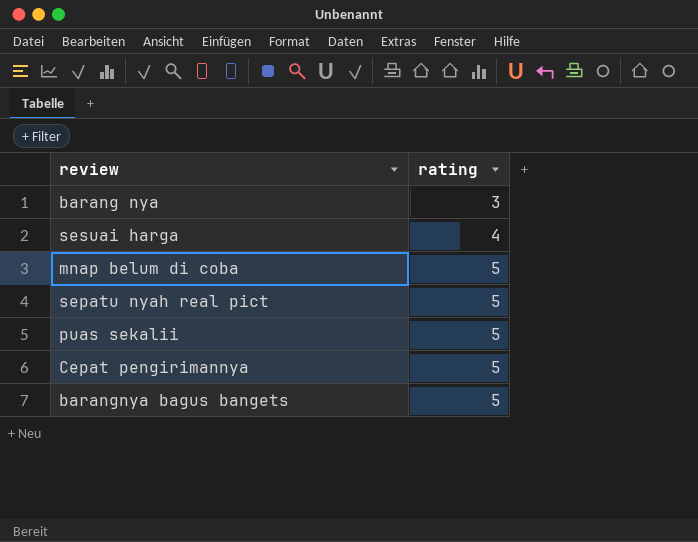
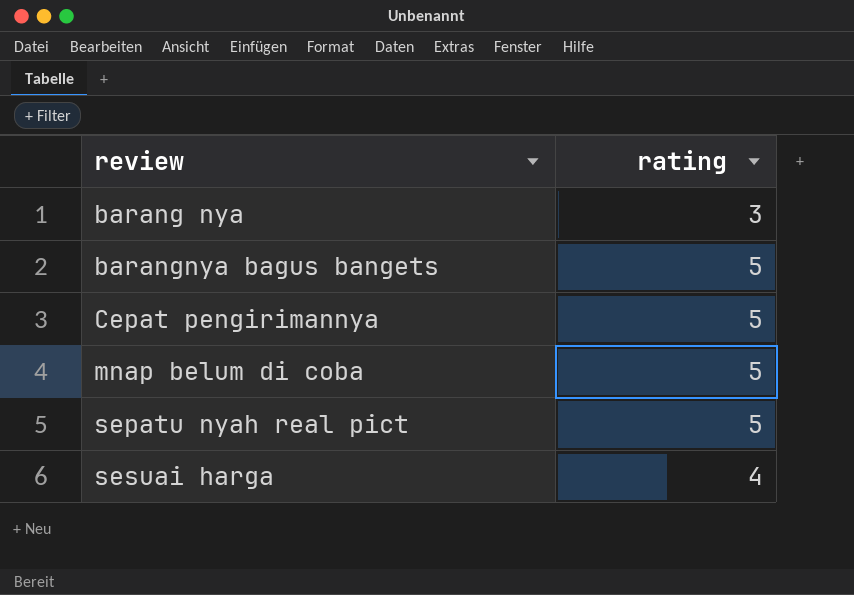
row order: rating ascending -> review ascending
row puas sekalii: 5 -> none

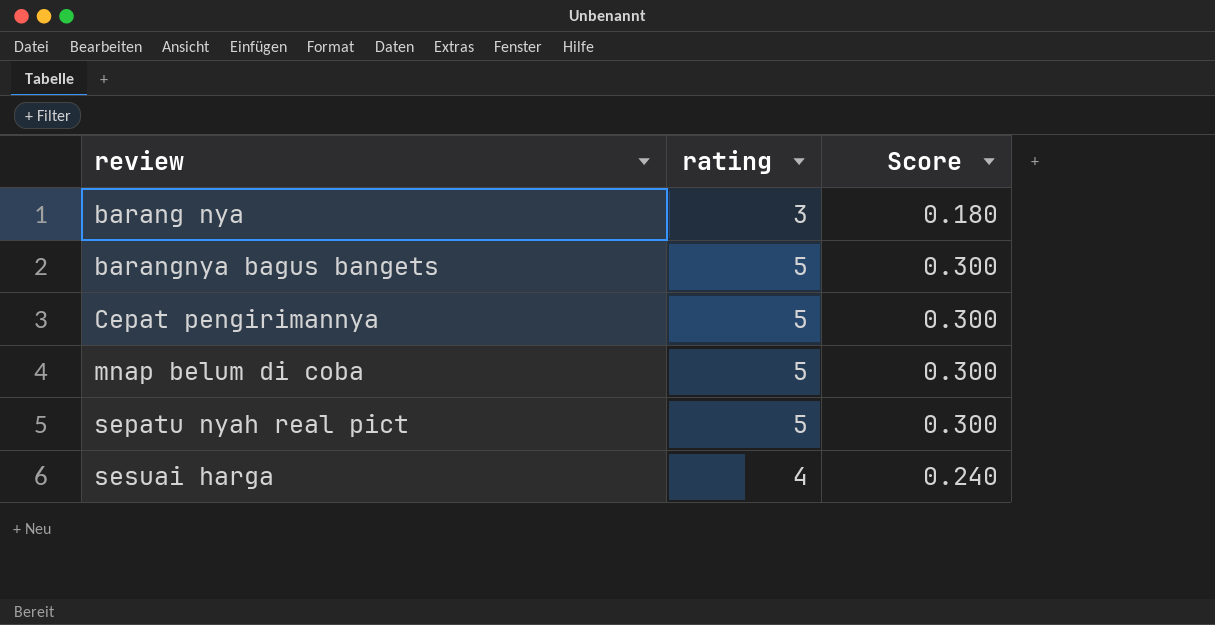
column Score | formula: none -> [rating] * 0.06

